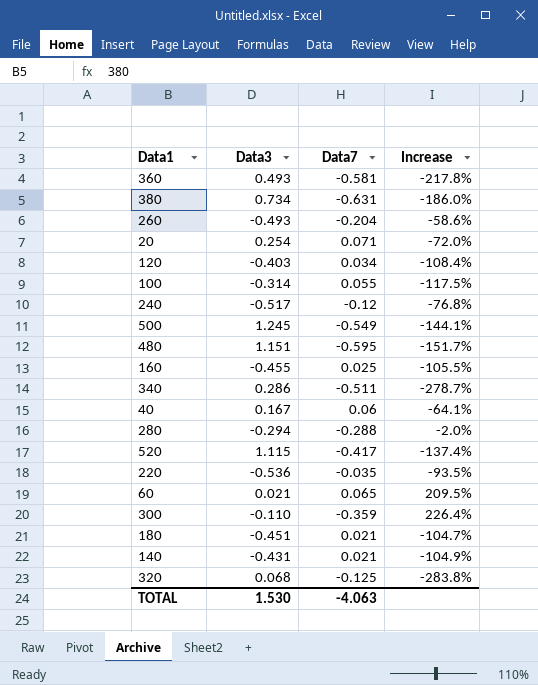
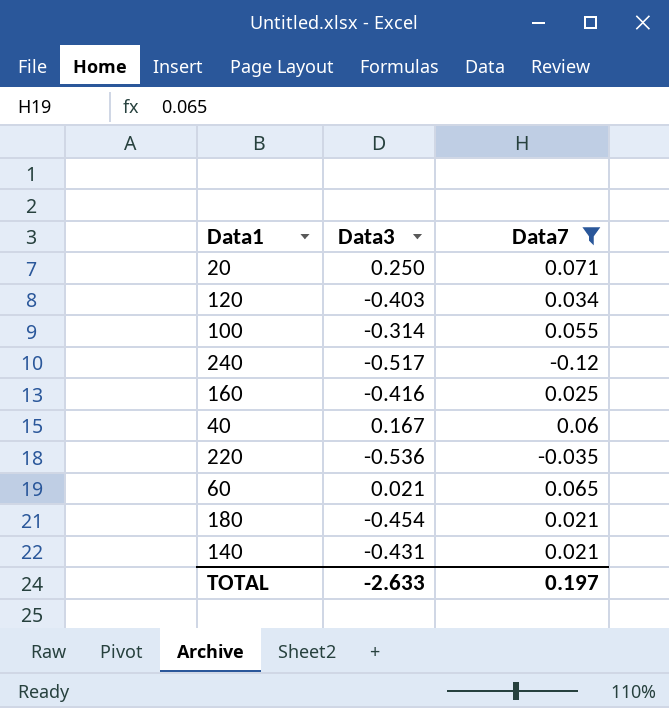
filter: none -> Data7 >= -0.12
column Increase | formula: ([Data7] - [Data3]) / [Data3] -> none
20 | Data3: 0.254 -> 0.250
160 | Data3: -0.455 -> -0.416
180 | Data3: -0.451 -> -0.454
TOTAL | Data3: 1.530 -> -2.633
TOTAL | Data7: -4.063 -> 0.197

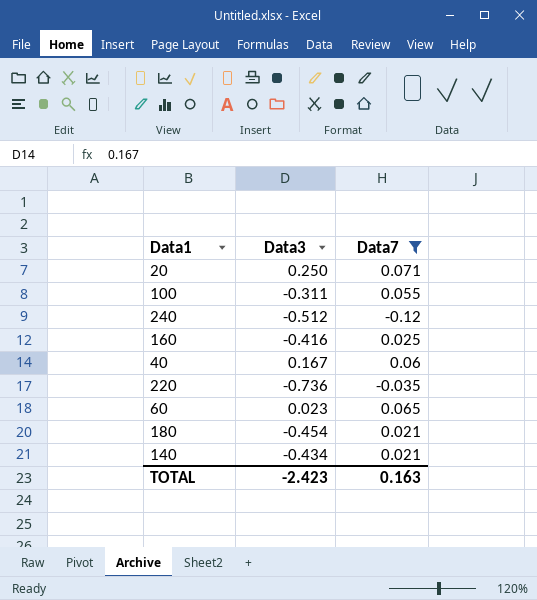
row 120: -0.403 | 0.034 -> none
100 | Data3: -0.314 -> -0.311
240 | Data3: -0.517 -> -0.512
220 | Data3: -0.536 -> -0.736
60 | Data3: 0.021 -> 0.023
140 | Data3: -0.431 -> -0.434
TOTAL | Data3: -2.633 -> -2.423
TOTAL | Data7: 0.197 -> 0.163

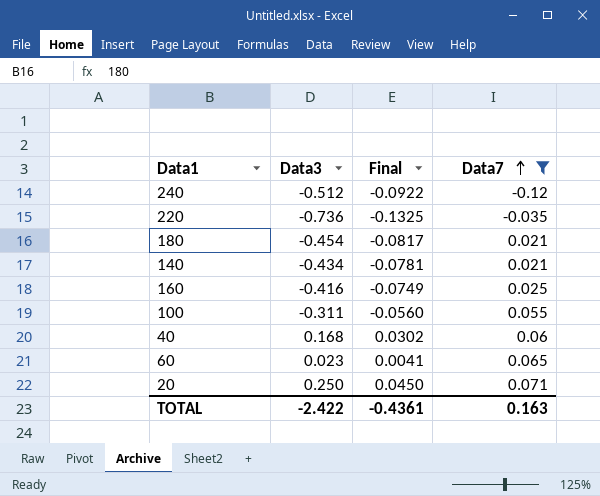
row order: none -> Data7 ascending
column Final | formula: none -> [Data3] * 0.18
40 | Data3: 0.167 -> 0.168
TOTAL | Data3: -2.423 -> -2.422

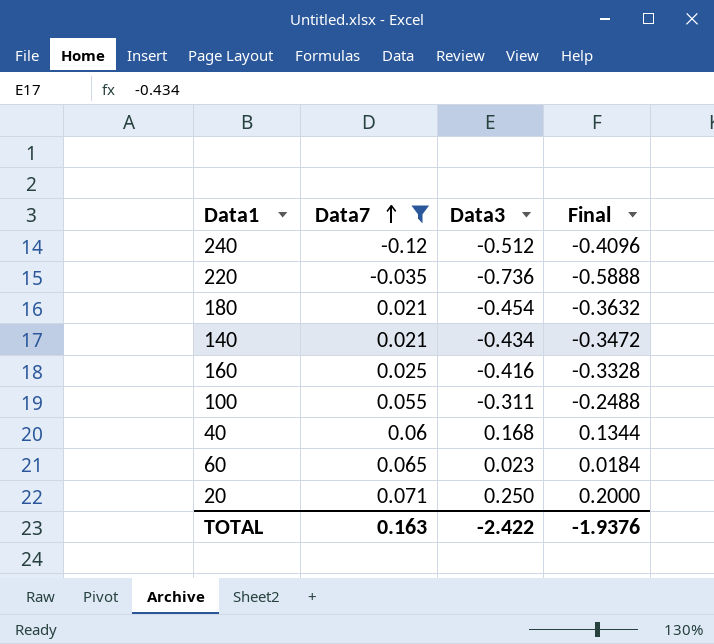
column Data7 | position: 4 -> 2
column Final | formula: [Data3] * 0.18 -> [Data3] * 0.8
TOTAL | Final: -0.4361 -> -1.9376

